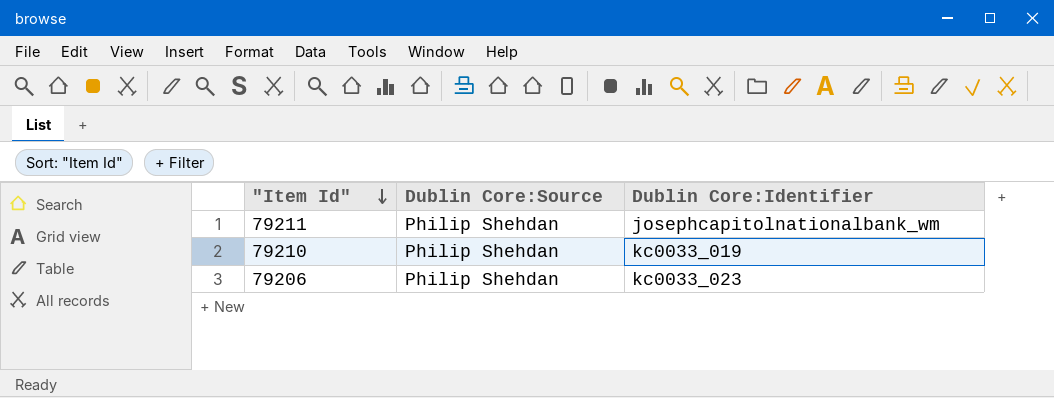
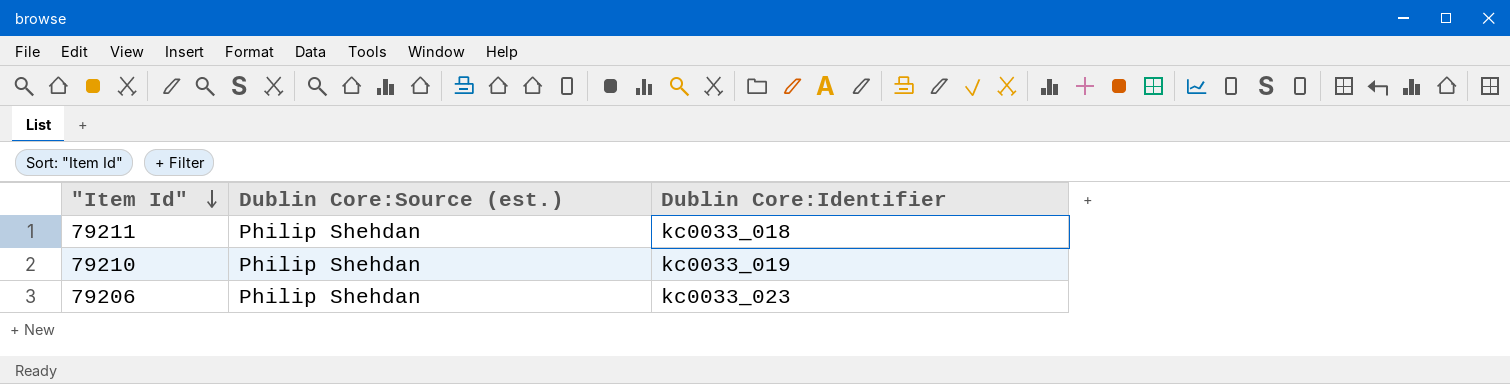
column name: Dublin Core:Source -> Dublin Core:Source (est.)
79211 | Dublin Core:Identifier: josephcapitolnationalbank_wm -> kc0033_018

